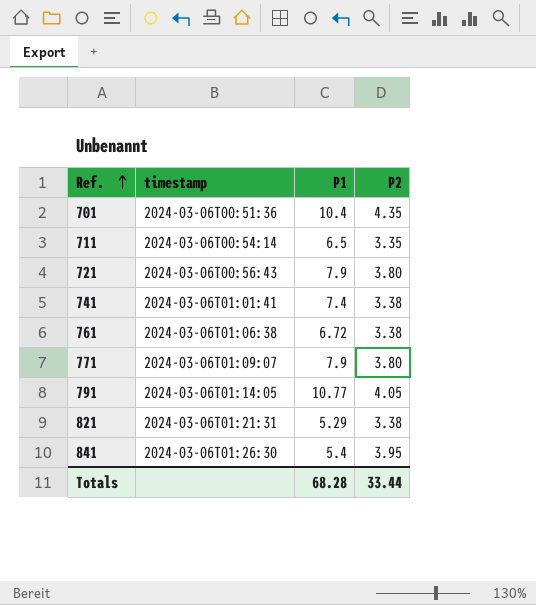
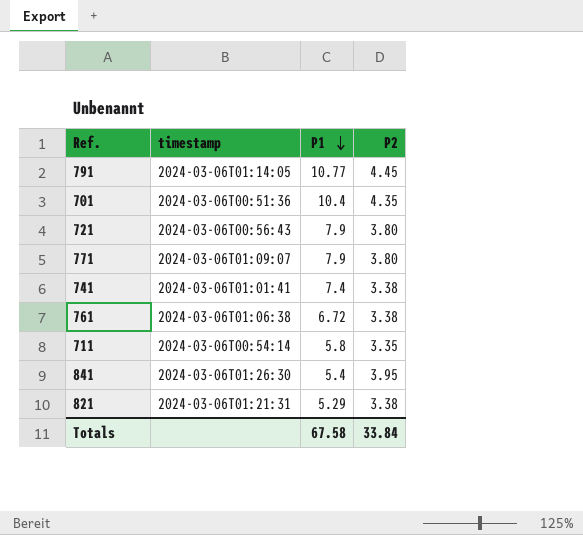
row order: Ref. ascending -> P1 descending
791 | P2: 4.05 -> 4.45
711 | P1: 6.5 -> 5.8
Totals | P1: 68.28 -> 67.58
Totals | P2: 33.44 -> 33.84

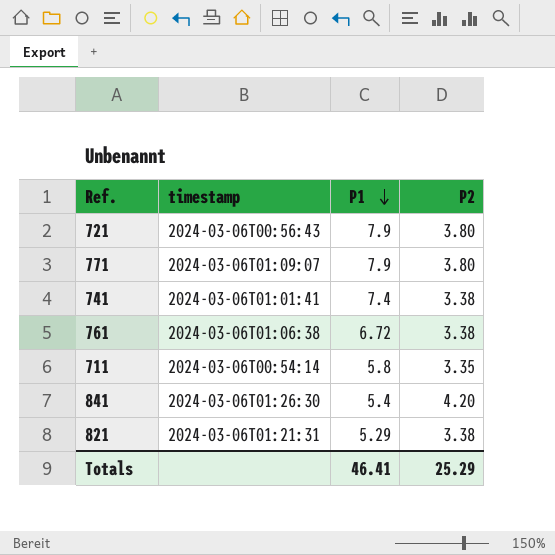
row 791: 2024-03-06T01:14:05 | 10.77 | 4.45 -> none
row 701: 2024-03-06T00:51:36 | 10.4 | 4.35 -> none
841 | P2: 3.95 -> 4.20
Totals | P1: 67.58 -> 46.41
Totals | P2: 33.84 -> 25.29

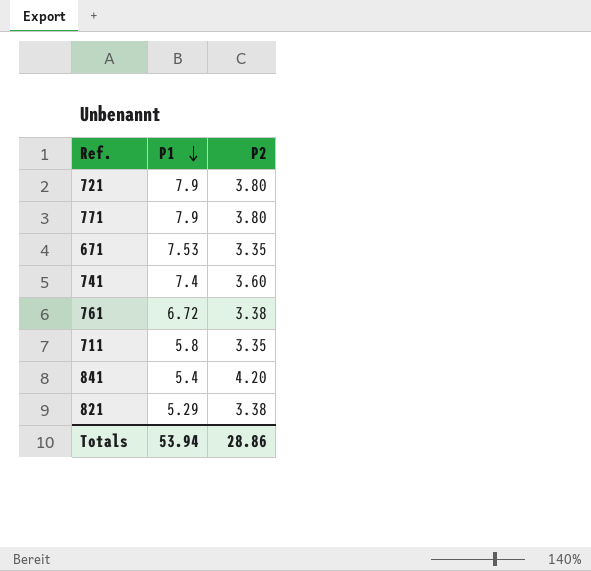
column timestamp | position: 2 -> none
row 671: none -> 7.53 | 3.35
741 | P2: 3.38 -> 3.60
Totals | P1: 46.41 -> 53.94
Totals | P2: 25.29 -> 28.86

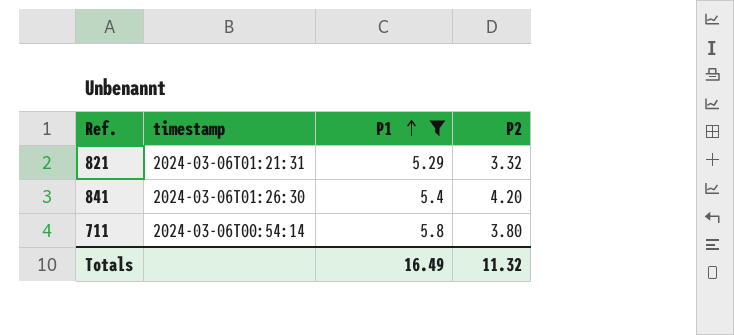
filter: none -> P1 <= 5.8
row order: P1 descending -> P1 ascending
column timestamp | position: none -> 2
821 | P2: 3.38 -> 3.32
711 | P2: 3.35 -> 3.80
Totals | P1: 53.94 -> 16.49
Totals | P2: 28.86 -> 11.32

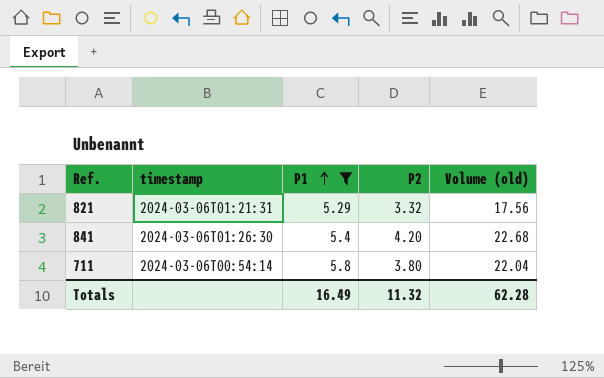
column Volume (old) | formula: none -> [P1] * [P2]

